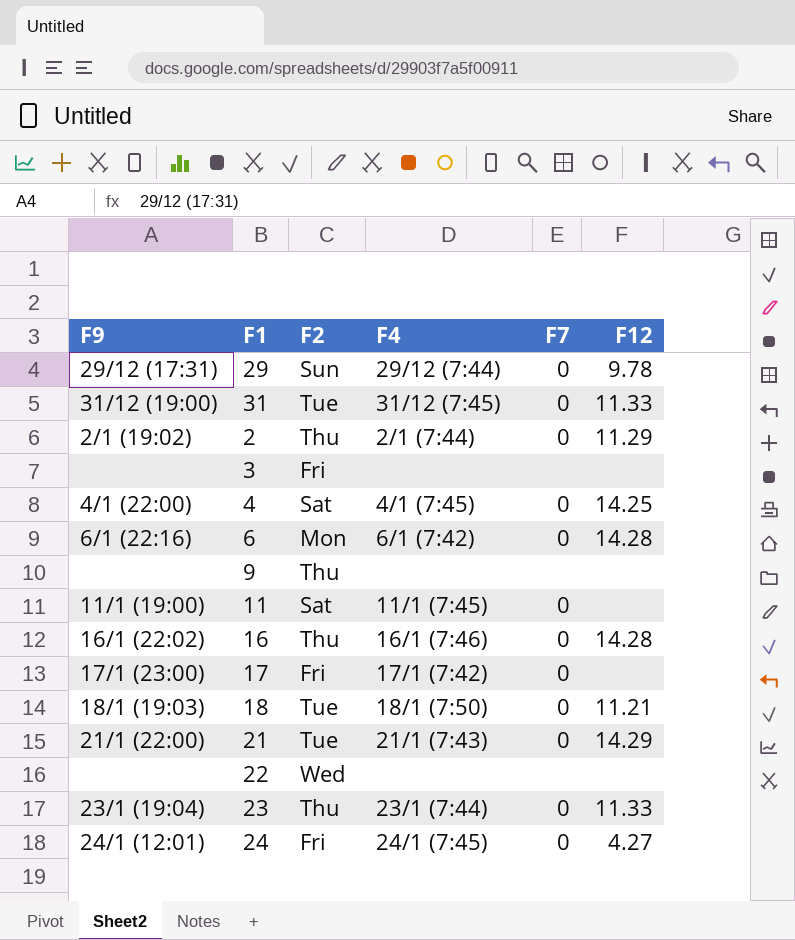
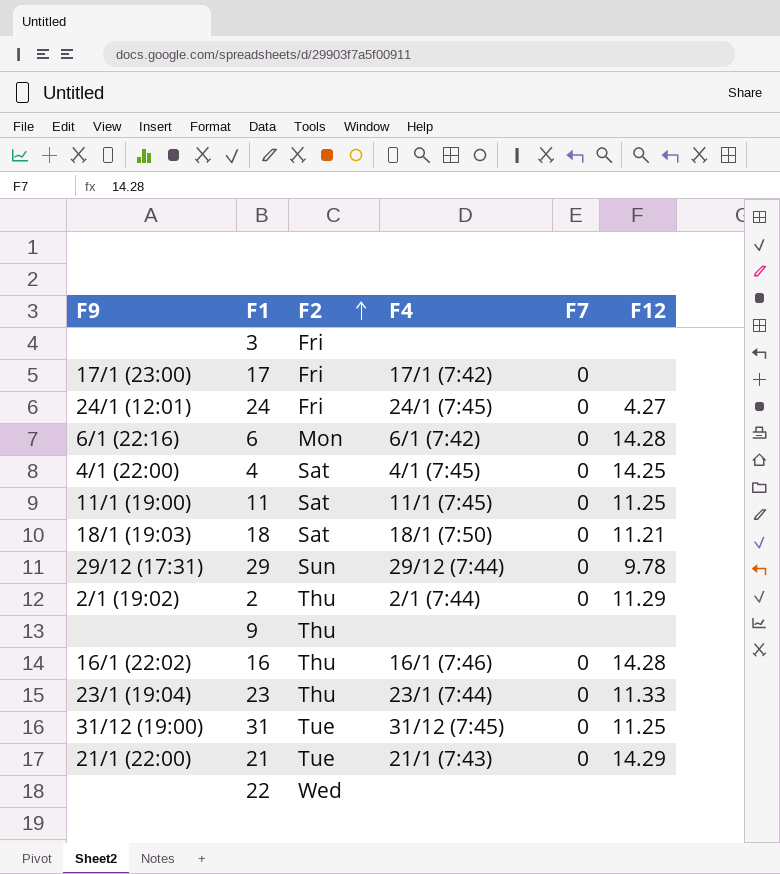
row order: none -> F2 ascending
11 | F12: none -> 11.25
18 | F2: Tue -> Sat
31 | F12: 11.33 -> 11.25

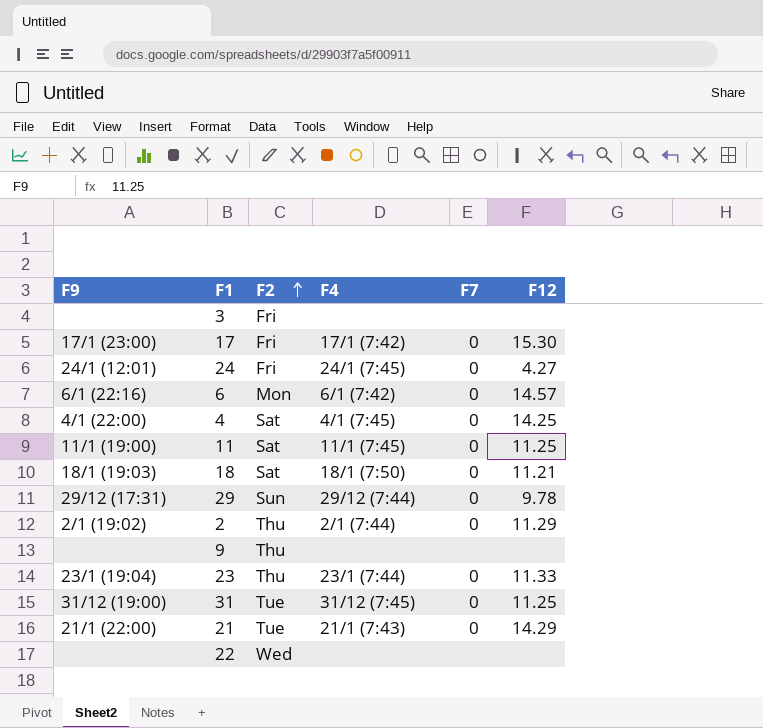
row 16: 16/1 (22:02) | Thu | 16/1 (7:46) | 0 | 14.28 -> none
17 | F12: none -> 15.30
6 | F12: 14.28 -> 14.57

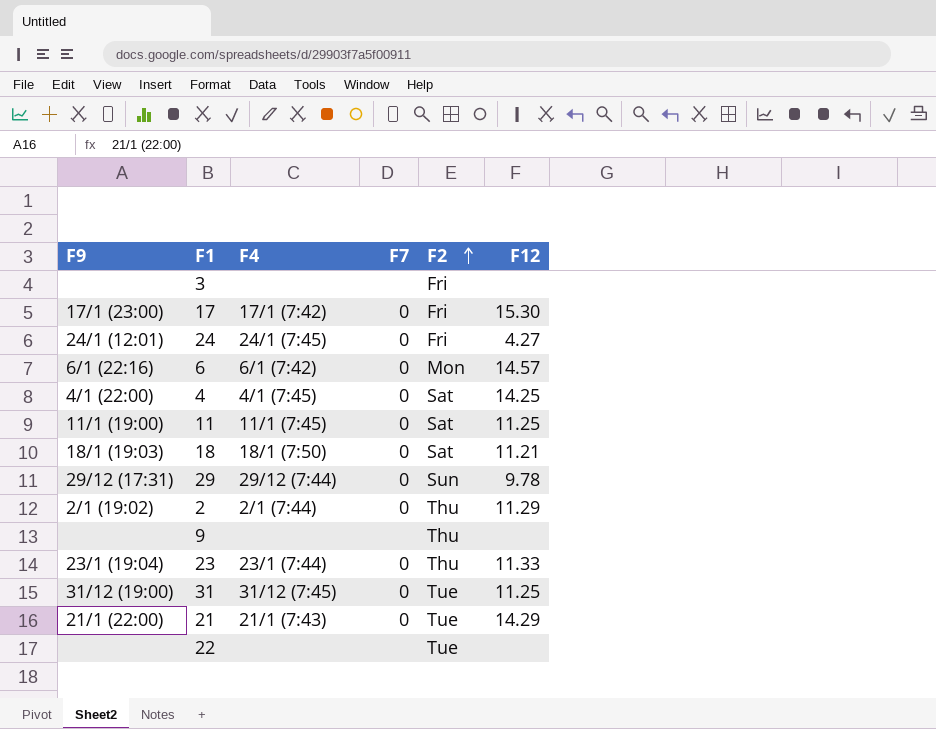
column F2 | position: 3 -> 5
22 | F2: Wed -> Tue

